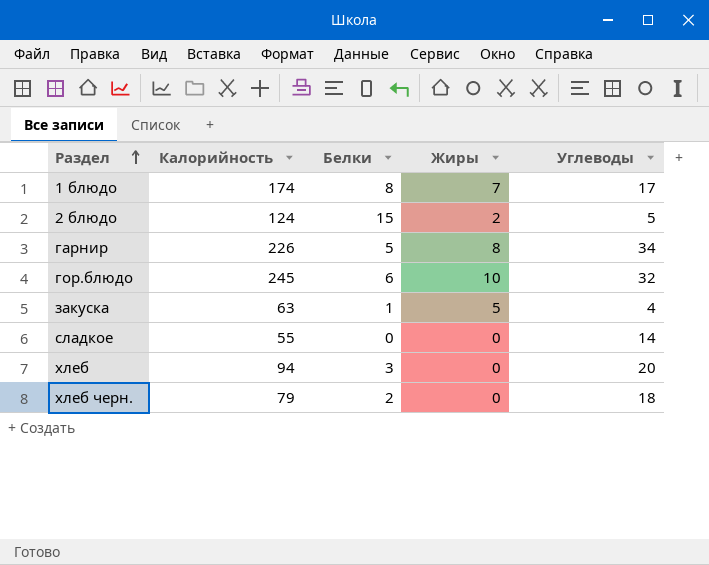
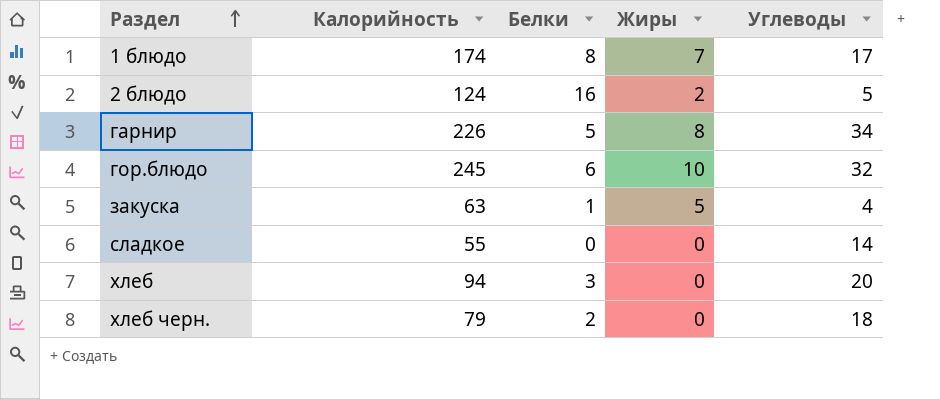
2 блюдо | Белки: 15 -> 16

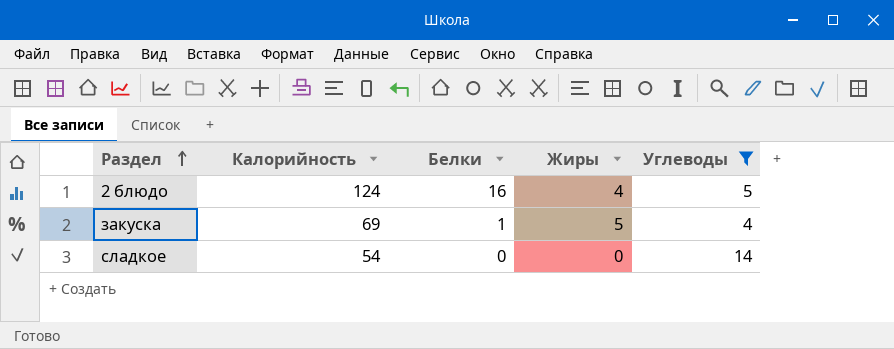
filter: none -> Углеводы <= 14
2 блюдо | Жиры: 2 -> 4
закуска | Калорийность: 63 -> 69
сладкое | Калорийность: 55 -> 54

